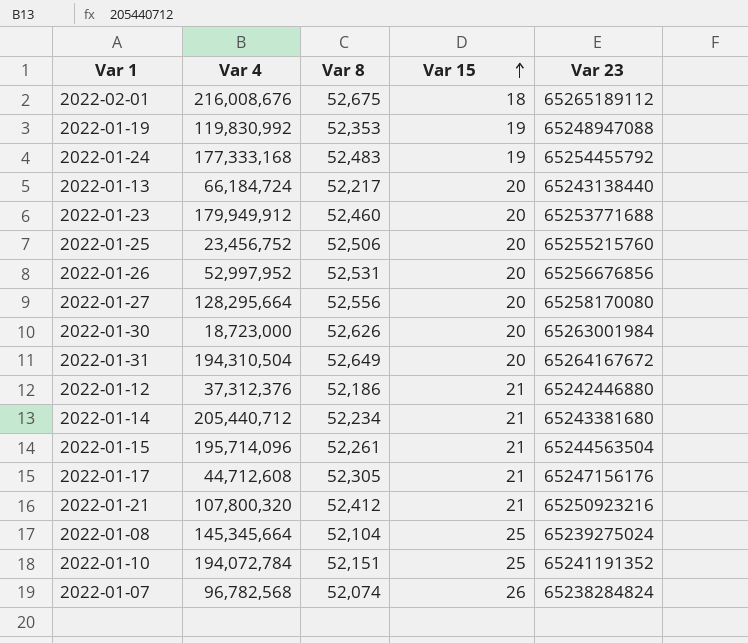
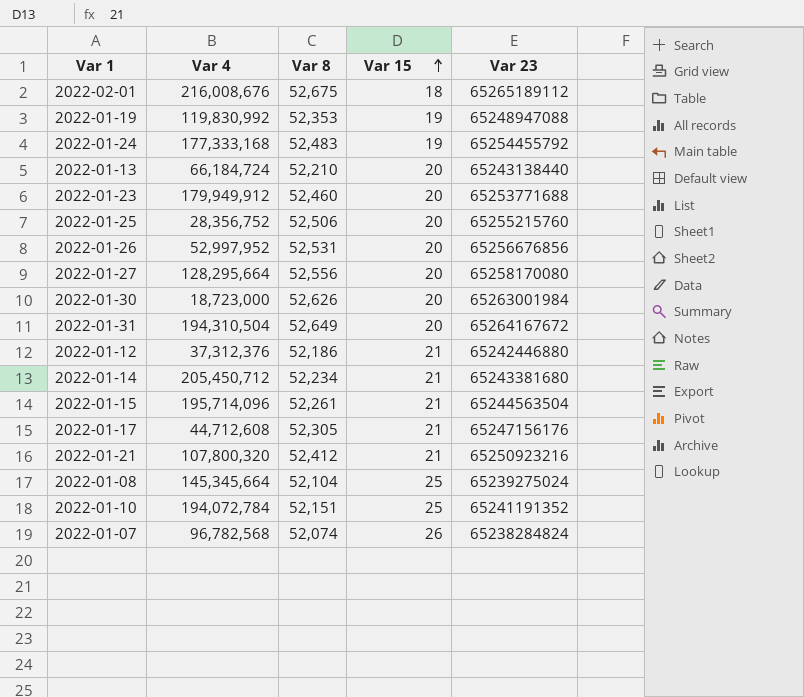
2022-01-13 | Var 8: 52,217 -> 52,210
2022-01-25 | Var 4: 23,456,752 -> 28,356,752
2022-01-14 | Var 4: 205,440,712 -> 205,450,712

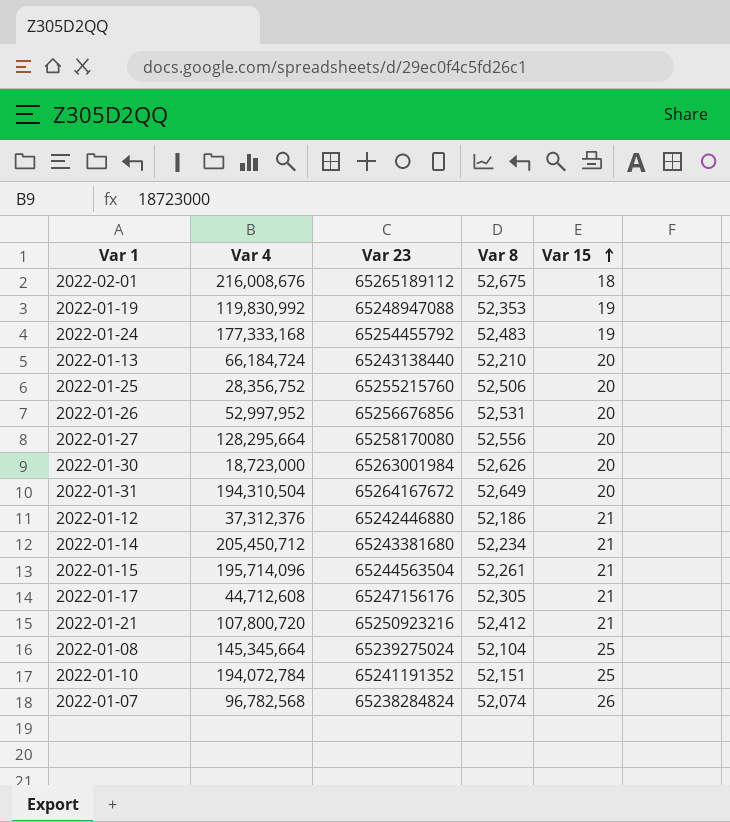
column Var 23 | position: 5 -> 3
row 2022-01-23: 179,949,912 | 52,460 | 20 | 65253771688 -> none
2022-01-21 | Var 4: 107,800,320 -> 107,800,720

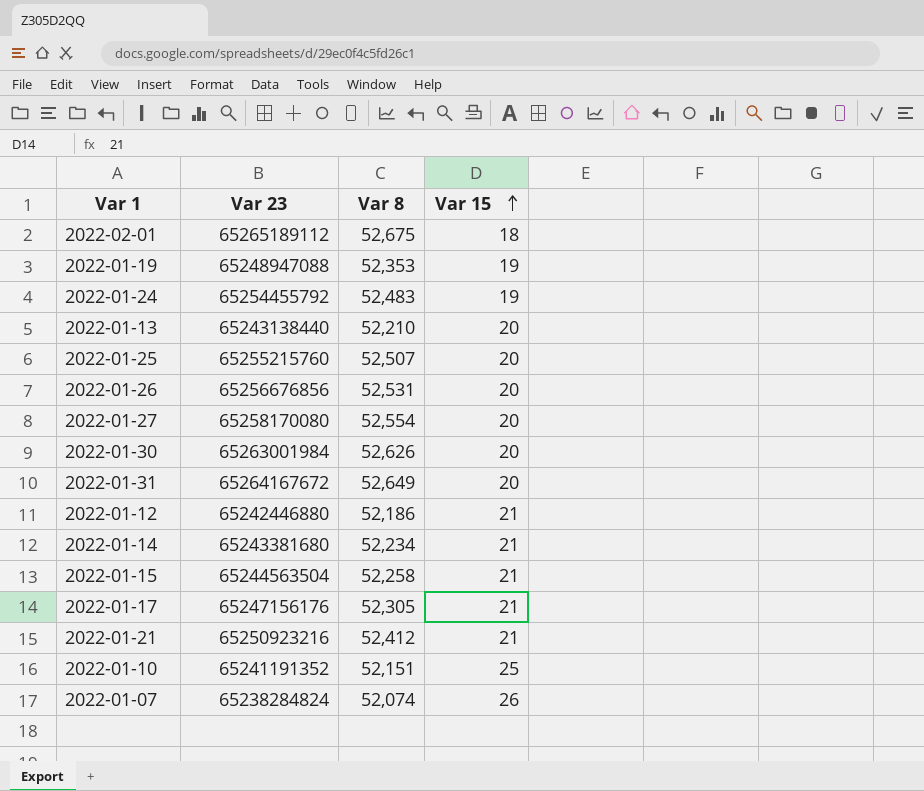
column Var 4 | position: 2 -> none
row 2022-01-08: 145,345,664 | 65239275024 | 52,104 | 25 -> none
2022-01-25 | Var 8: 52,506 -> 52,507
2022-01-27 | Var 8: 52,556 -> 52,554
2022-01-15 | Var 8: 52,261 -> 52,258

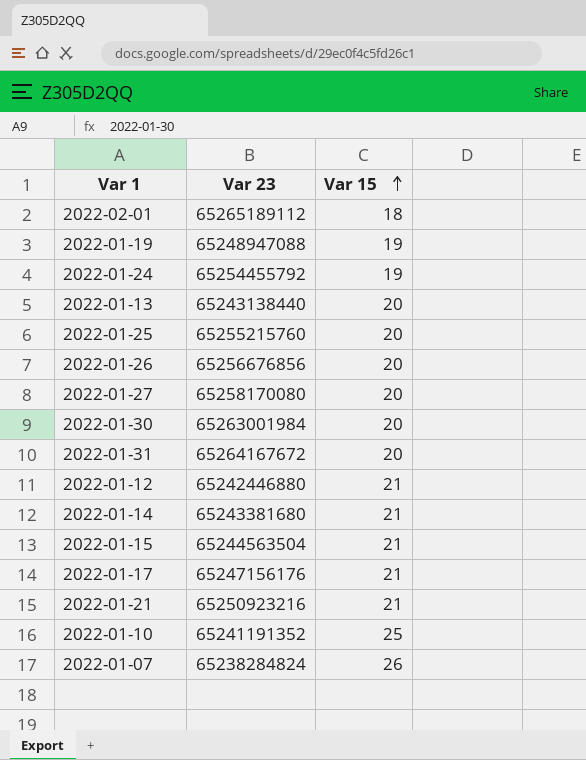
column Var 8 | position: 3 -> none

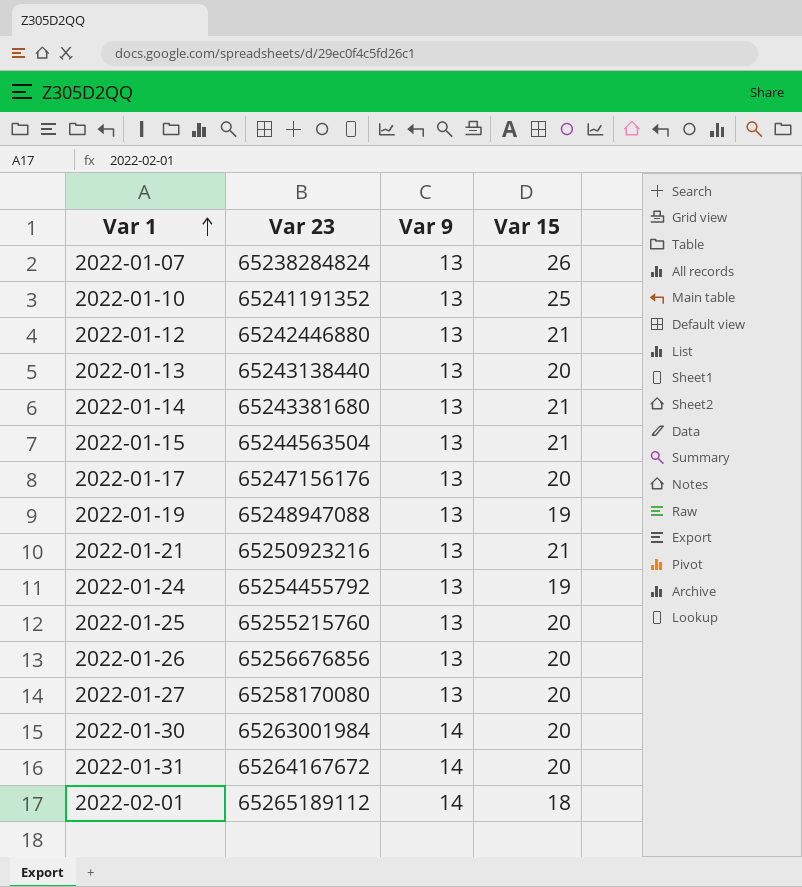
row order: Var 15 ascending -> Var 1 ascending
column Var 9 | position: none -> 3
2022-01-17 | Var 15: 21 -> 20

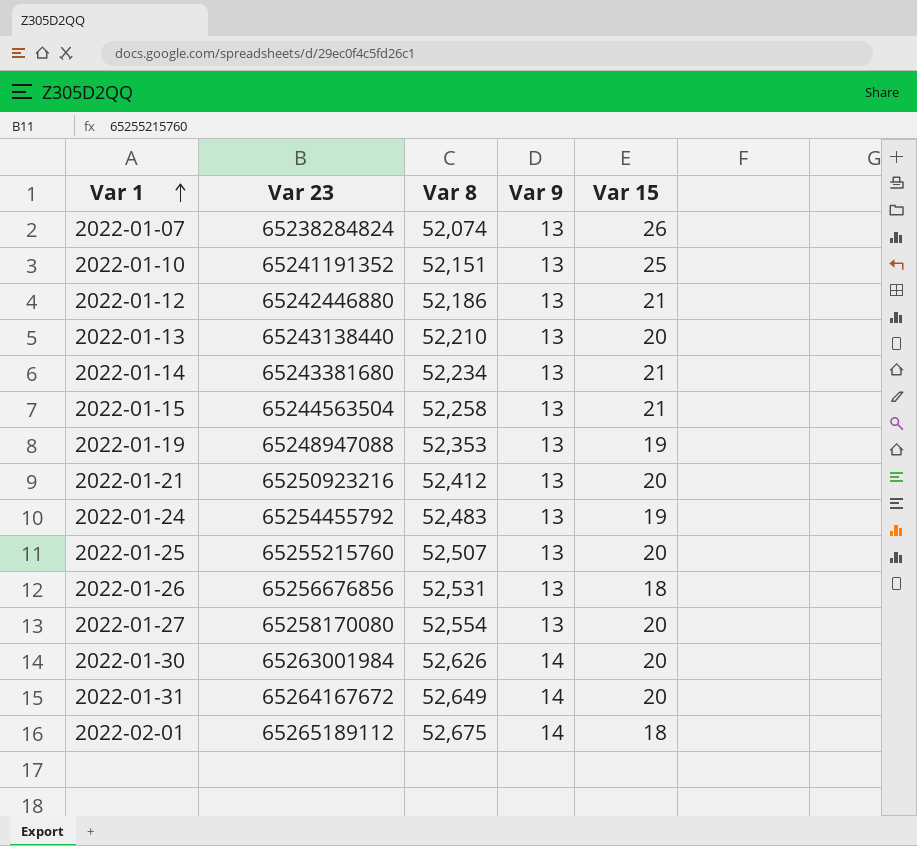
column Var 8 | position: none -> 3
row 2022-01-17: 65247156176 | 13 | 20 -> none
2022-01-21 | Var 15: 21 -> 20
2022-01-26 | Var 15: 20 -> 18

